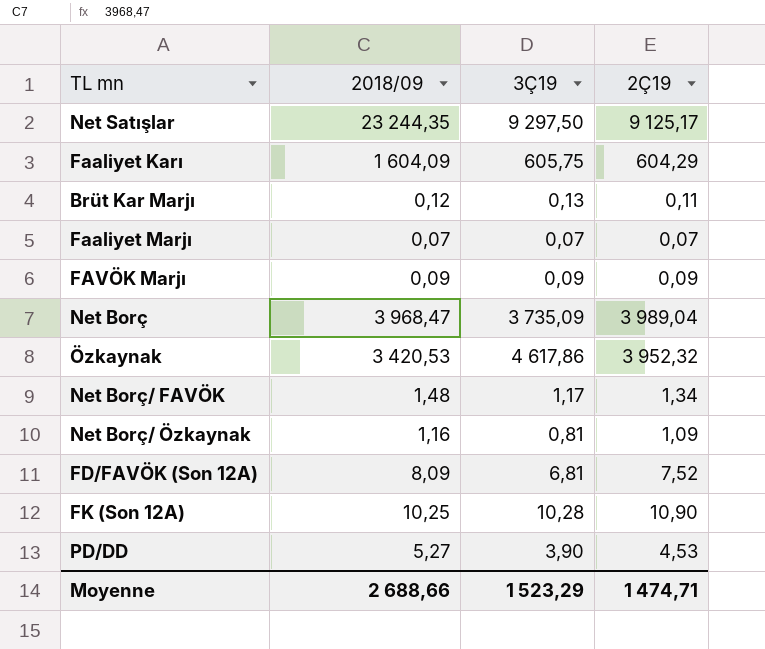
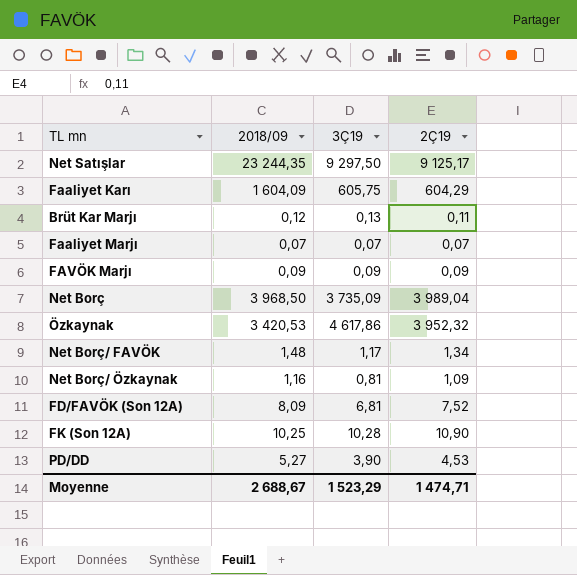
Net Borç | 2018/09: 3 968,47 -> 3 968,50
Moyenne | 2018/09: 2 688,66 -> 2 688,67

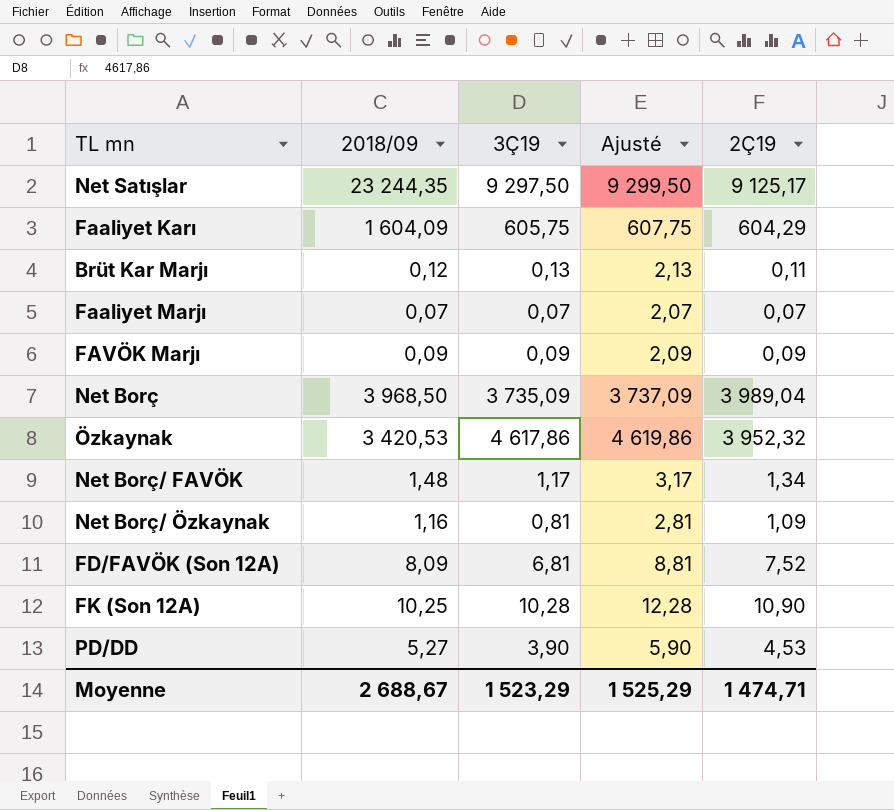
column Ajusté | formula: none -> [3Ç19] + 2

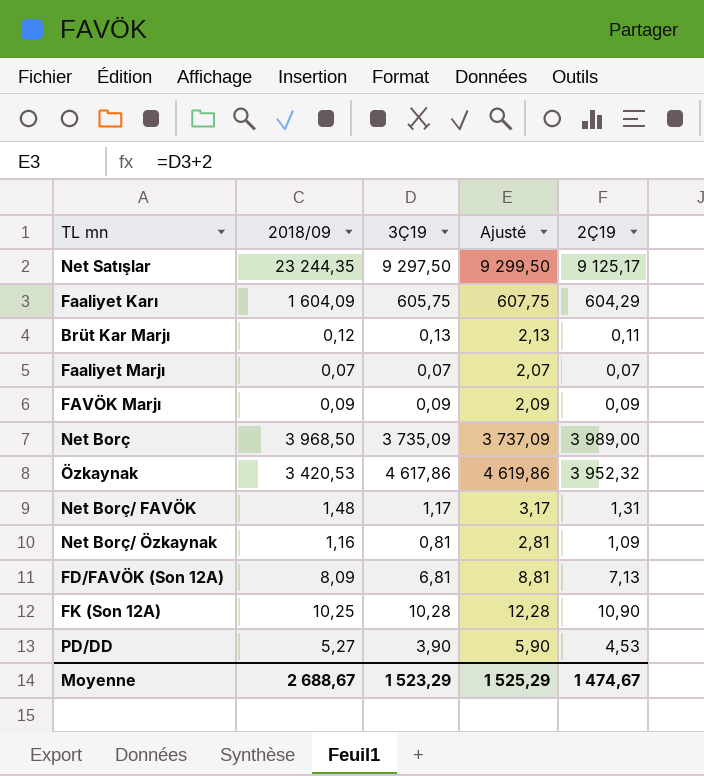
Net Borç | 2Ç19: 3 989,04 -> 3 989,00
Net Borç/ FAVÖK | 2Ç19: 1,34 -> 1,31
FD/FAVÖK (Son 12A) | 2Ç19: 7,52 -> 7,13
Moyenne | 2Ç19: 1 474,71 -> 1 474,67

